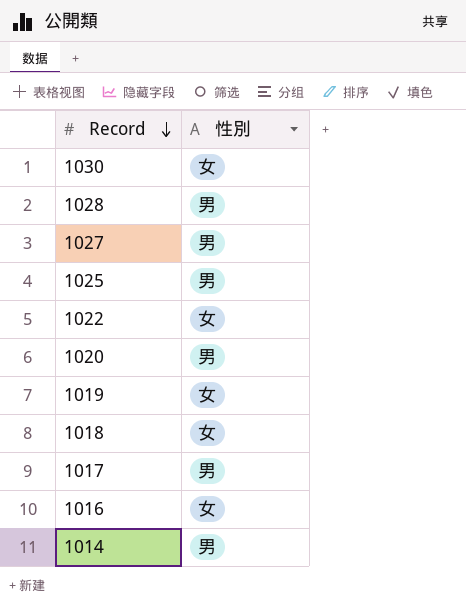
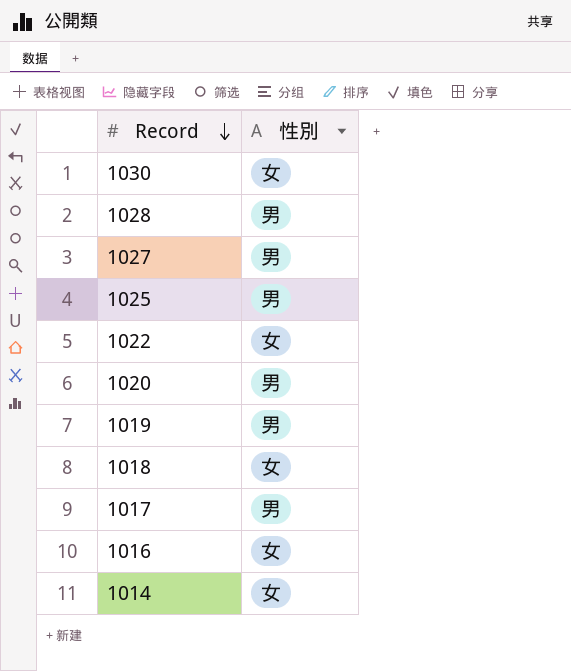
1019 | 性別: 女 -> 男
1014 | 性別: 男 -> 女

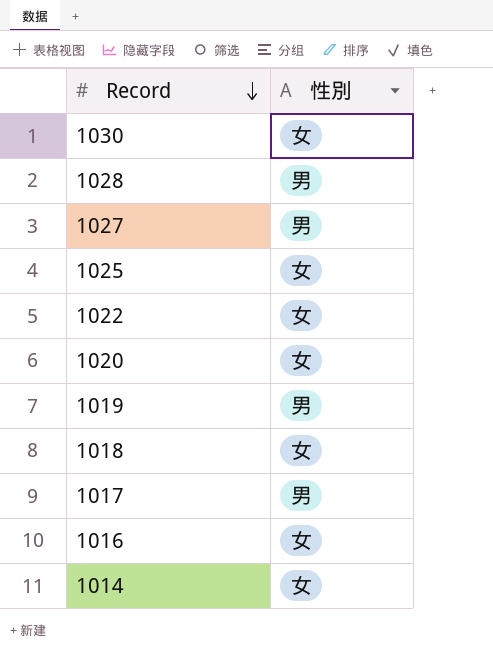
1025 | 性別: 男 -> 女
1020 | 性別: 男 -> 女

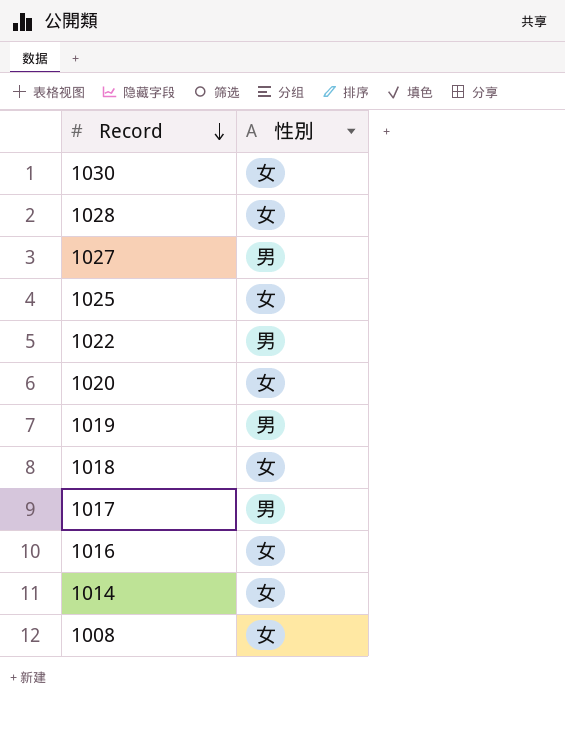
1028 | 性別: 男 -> 女
1022 | 性別: 女 -> 男
row 1008: none -> 女

